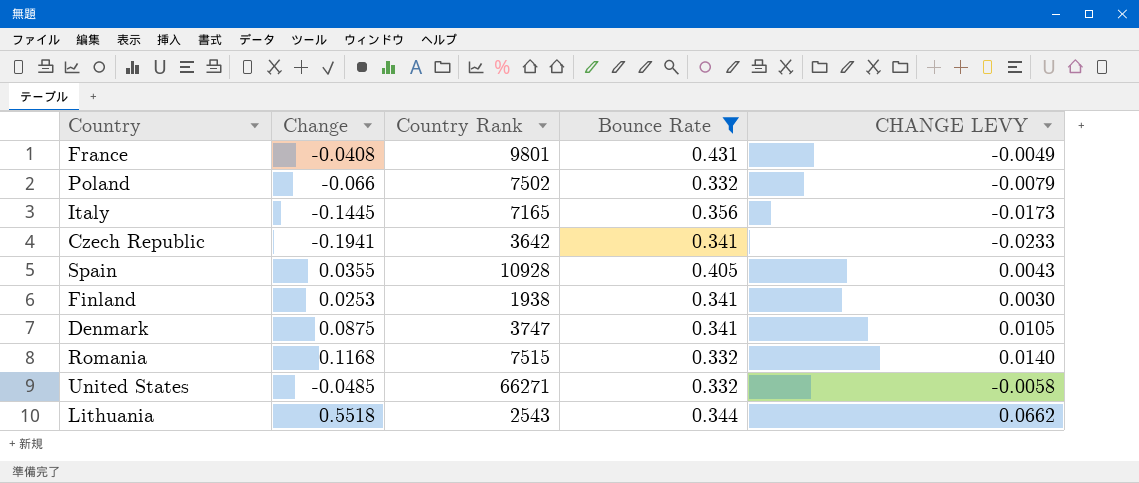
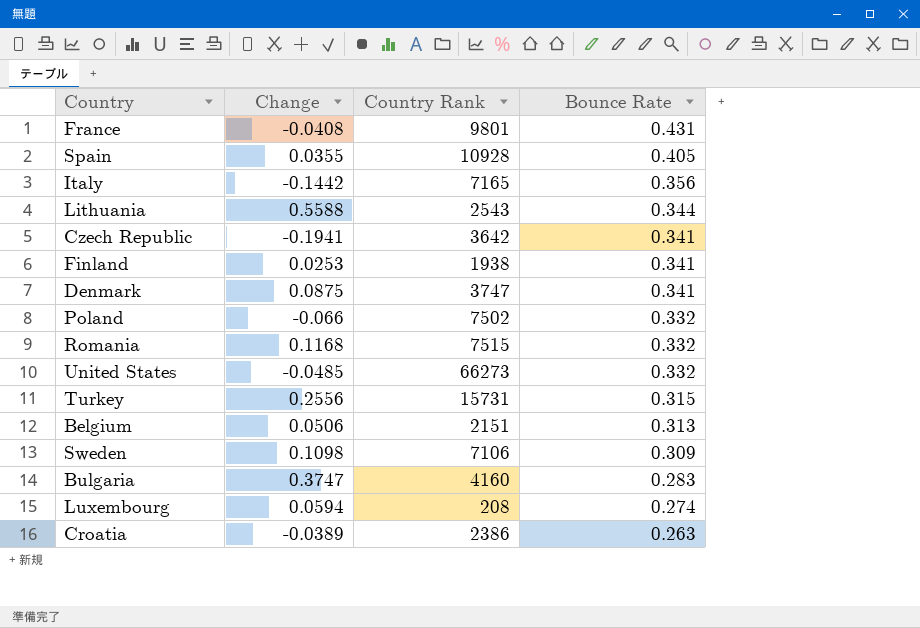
filter: Bounce Rate >= 0.332 -> none
row order: none -> Bounce Rate descending
column CHANGE LEVY | formula: [Change] * 0.12 -> none
Italy | Change: -0.1445 -> -0.1442
Lithuania | Change: 0.5518 -> 0.5588
United States | Country Rank: 66271 -> 66273

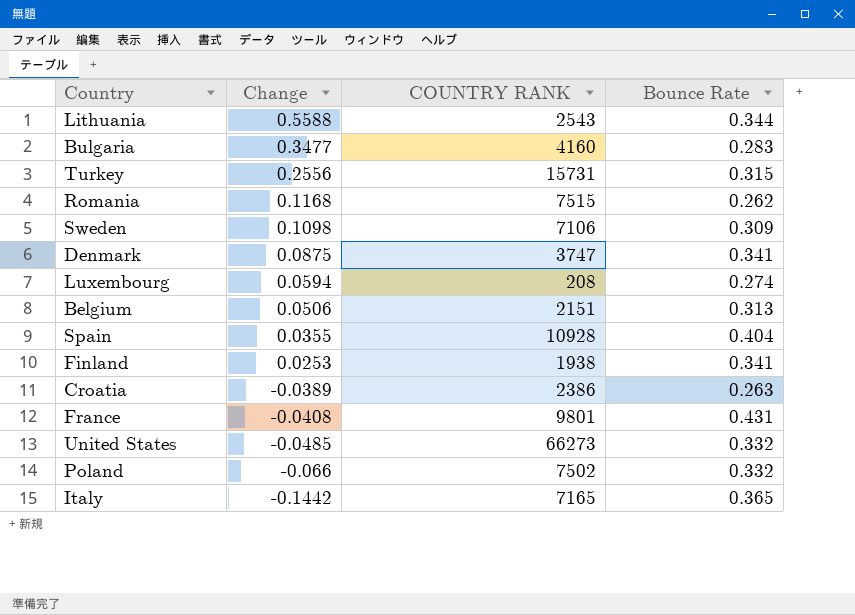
row order: Bounce Rate descending -> Change descending
column name: Country Rank -> COUNTRY RANK
row Czech Republic: -0.1941 | 3642 | 0.341 -> none
Bulgaria | Change: 0.3747 -> 0.3477
Romania | Bounce Rate: 0.332 -> 0.262
Spain | Bounce Rate: 0.405 -> 0.404
Italy | Bounce Rate: 0.356 -> 0.365

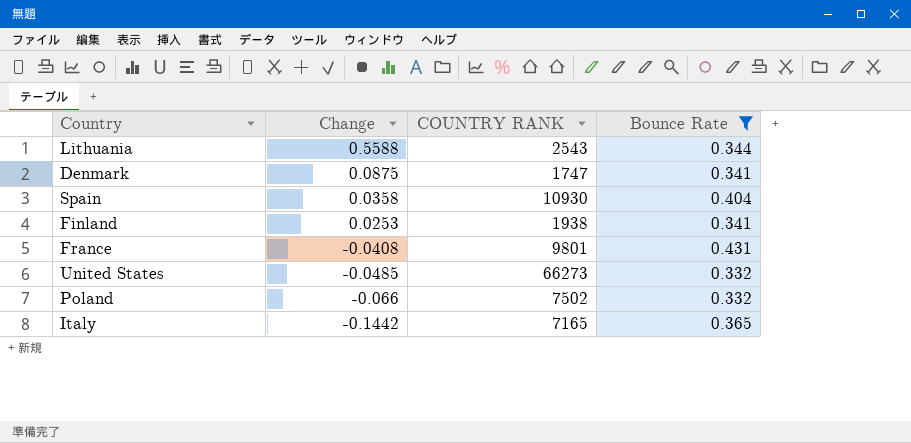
filter: none -> Bounce Rate >= 0.332
Denmark | COUNTRY RANK: 3747 -> 1747
Spain | Change: 0.0355 -> 0.0358
Spain | COUNTRY RANK: 10928 -> 10930

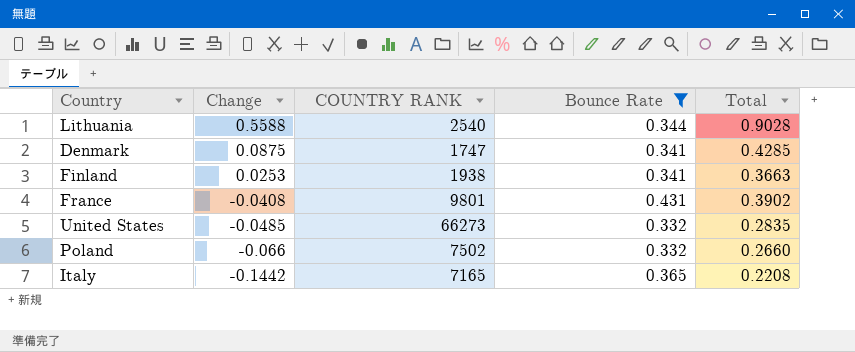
column Total | formula: none -> [Change] + [Bounce Rate]
row Spain: 0.0358 | 10930 | 0.404 -> none
Lithuania | COUNTRY RANK: 2543 -> 2540

